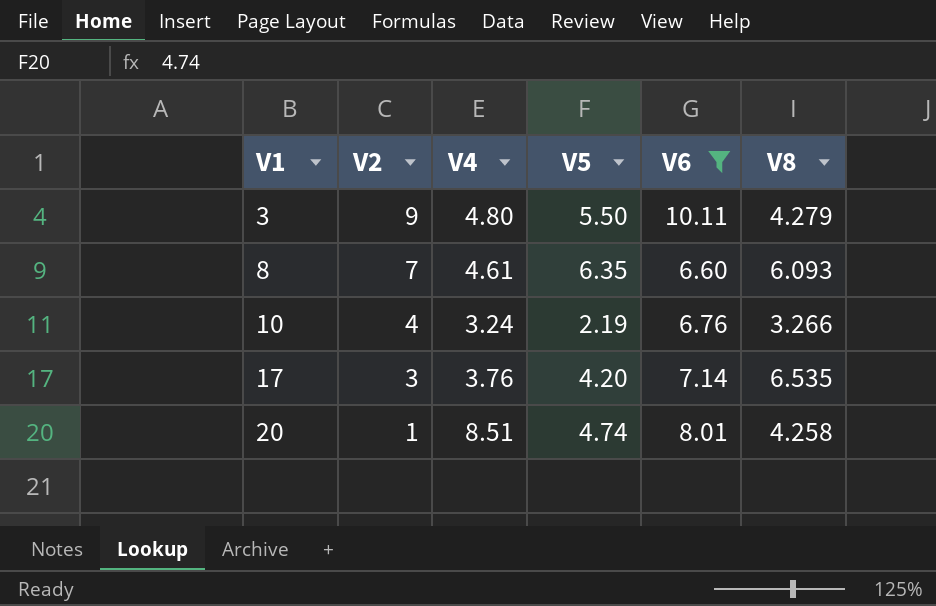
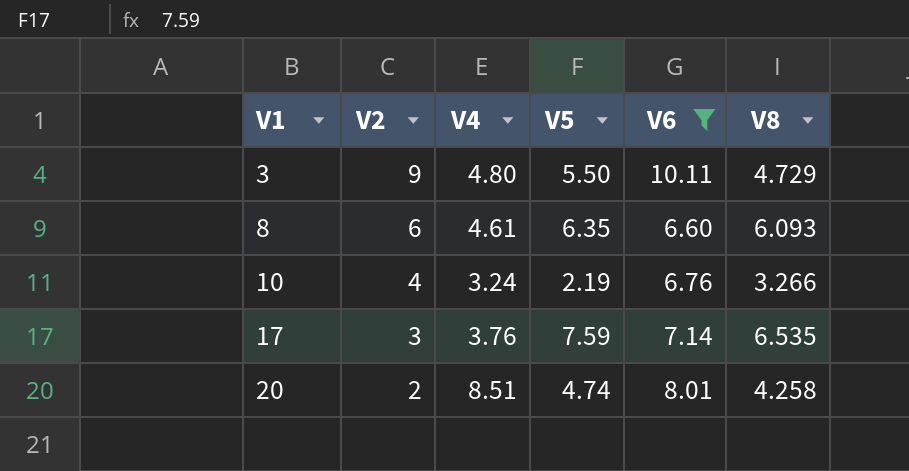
3 | V8: 4.279 -> 4.729
8 | V2: 7 -> 6
17 | V5: 4.20 -> 7.59
20 | V2: 1 -> 2

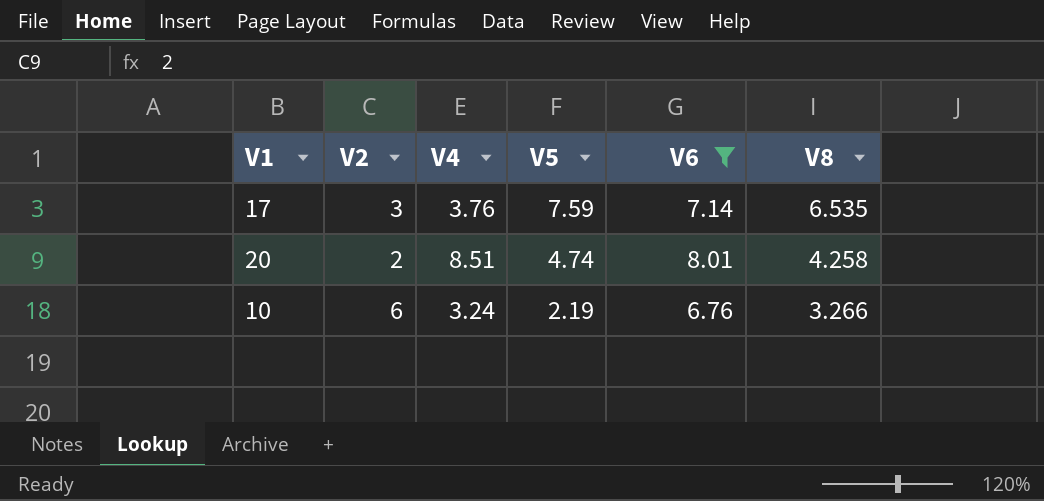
row order: V1 ascending -> V5 descending
row 3: 9 | 4.80 | 5.50 | 10.11 | 4.729 -> none
row 8: 6 | 4.61 | 6.35 | 6.60 | 6.093 -> none
10 | V2: 4 -> 6

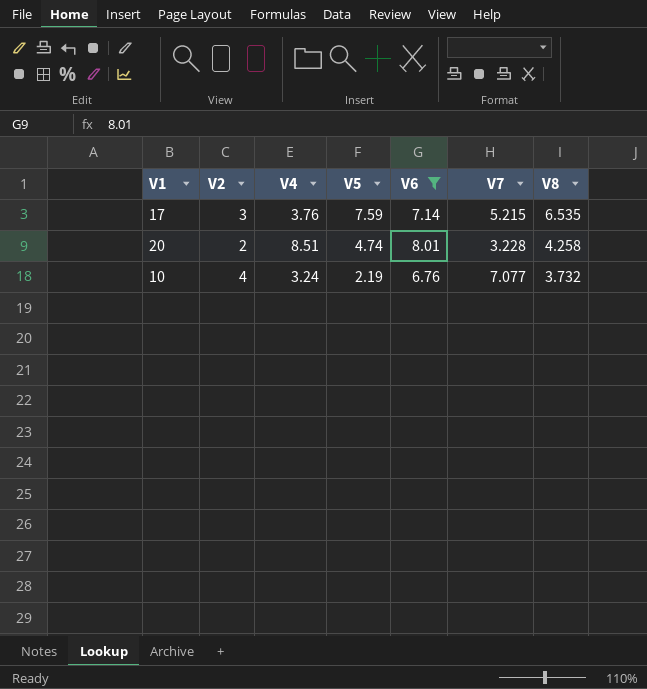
column V7 | position: none -> 6
10 | V2: 6 -> 4
10 | V8: 3.266 -> 3.732

